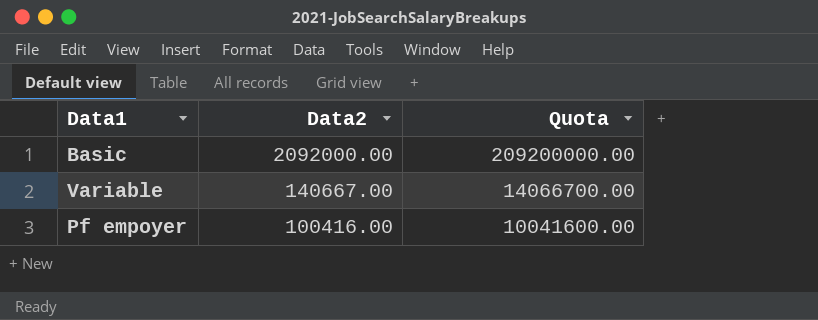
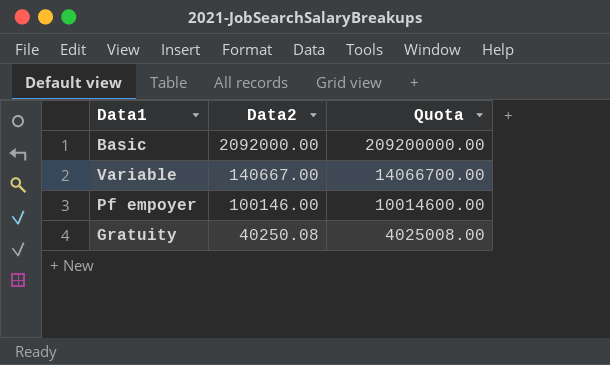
Pf empoyer | Data2: 100416.00 -> 100146.00
Pf empoyer | Quota: 10041600.00 -> 10014600.00
row Gratuity: none -> 40250.08 | 4025008.00

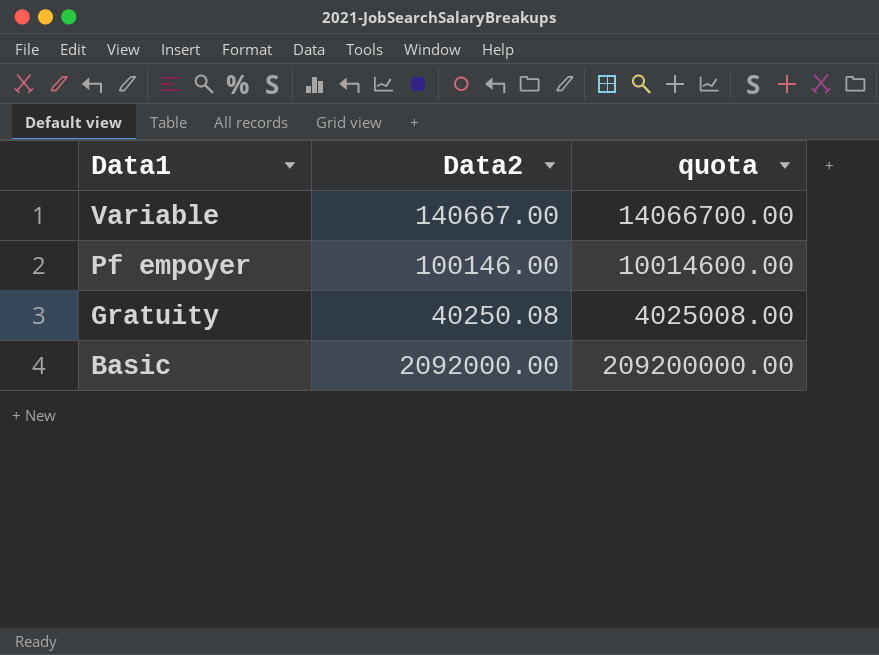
row order: Data2 descending -> Data1 descending
column name: Quota -> quota

